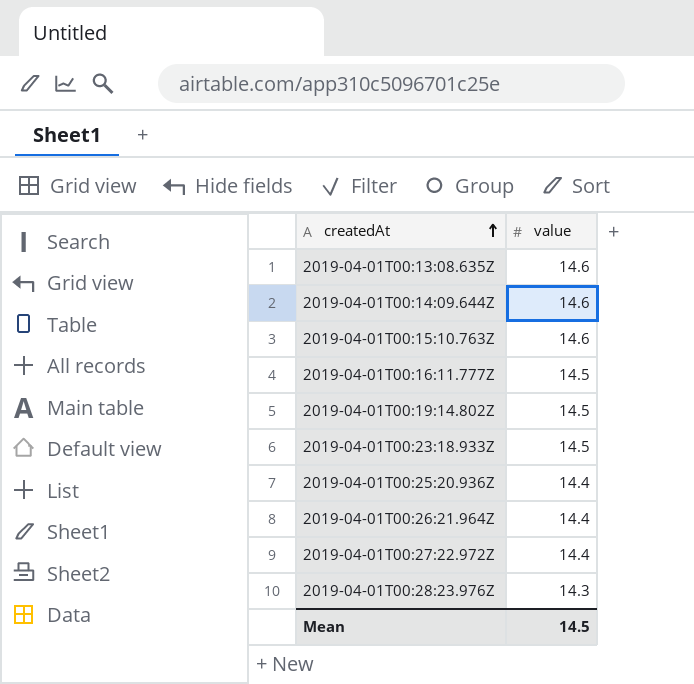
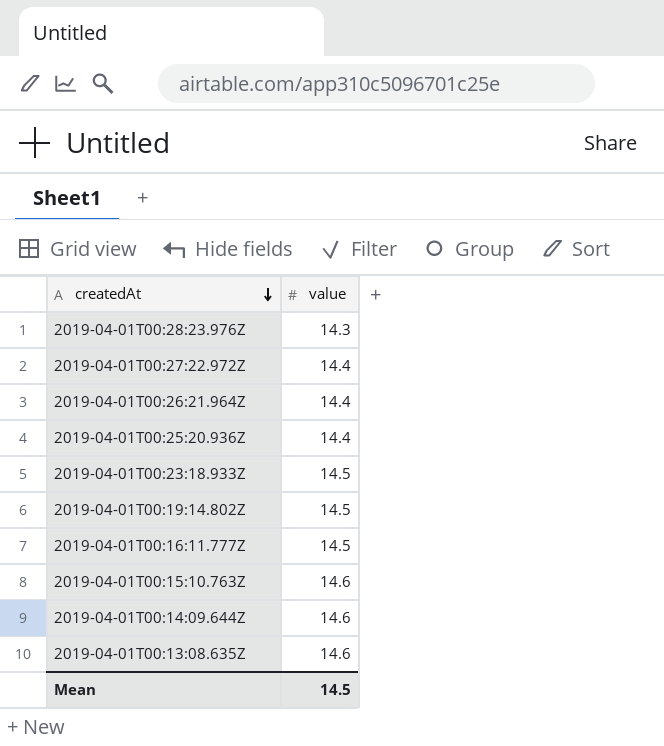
row order: createdAt ascending -> createdAt descending

